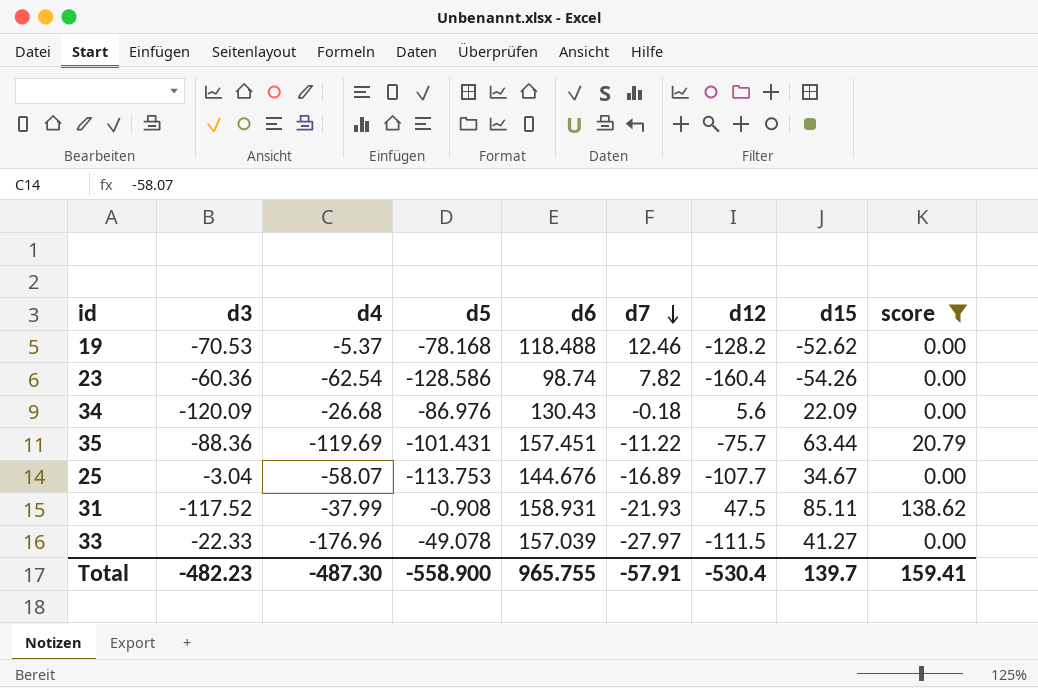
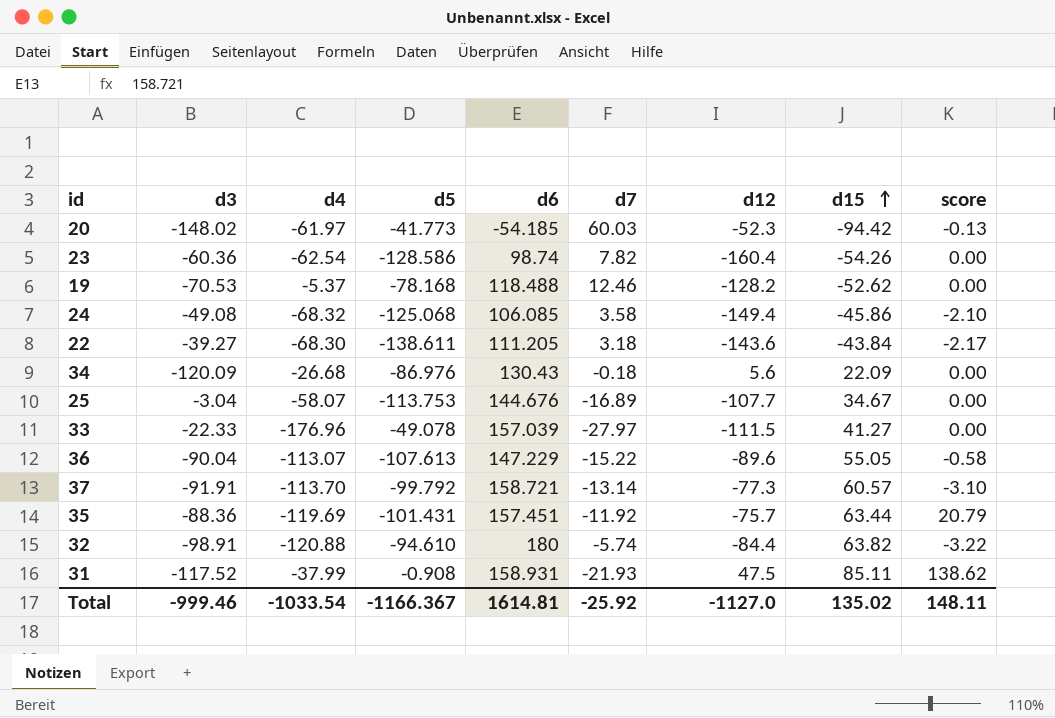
filter: score >= 0.00 -> none
row order: d7 descending -> d15 ascending
35 | d7: -11.22 -> -11.92
Total | d3: -482.23 -> -999.46
Total | d4: -487.30 -> -1033.54
Total | d5: -558.900 -> -1166.367
Total | d6: 965.755 -> 1614.81
Total | d7: -57.91 -> -25.92
Total | d12: -530.4 -> -1127.0
Total | d15: 139.7 -> 135.02
Total | score: 159.41 -> 148.11

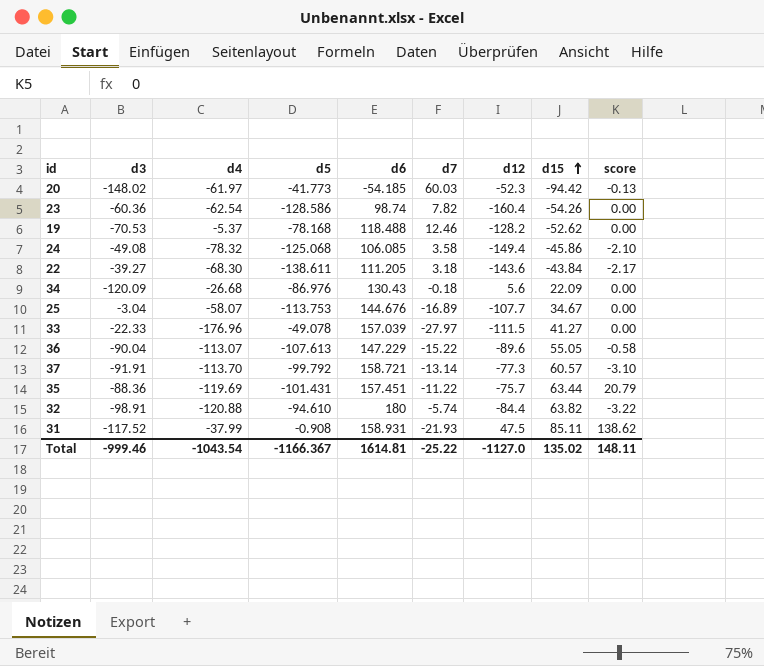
24 | d4: -68.32 -> -78.32
35 | d7: -11.92 -> -11.22
Total | d4: -1033.54 -> -1043.54
Total | d7: -25.92 -> -25.22

